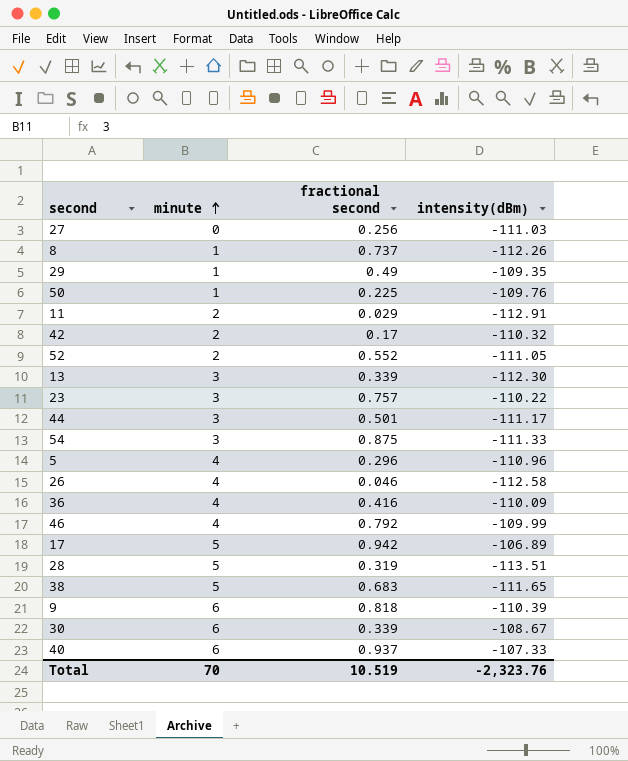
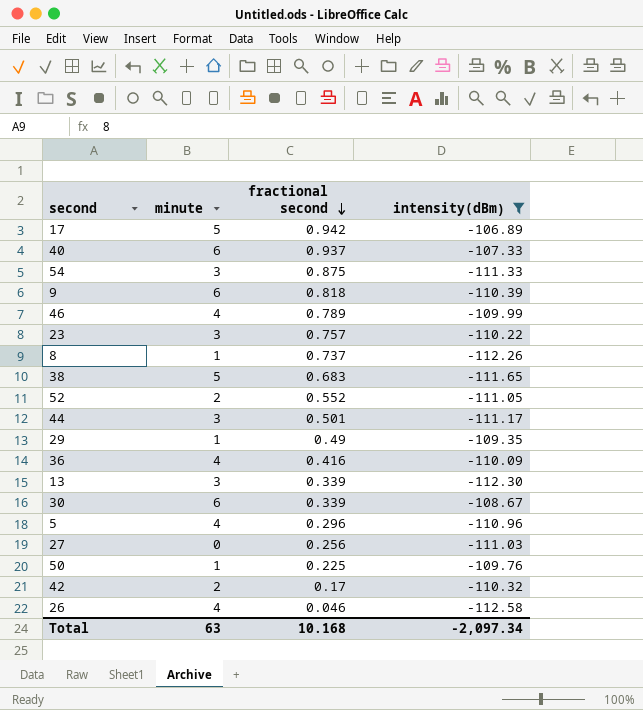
filter: none -> intensity(dBm) >= -112.58
row order: minute ascending -> fractional second descending
46 | fractional second: 0.792 -> 0.789
Total | minute: 70 -> 63
Total | fractional second: 10.519 -> 10.168
Total | intensity(dBm): -2,323.76 -> -2,097.34

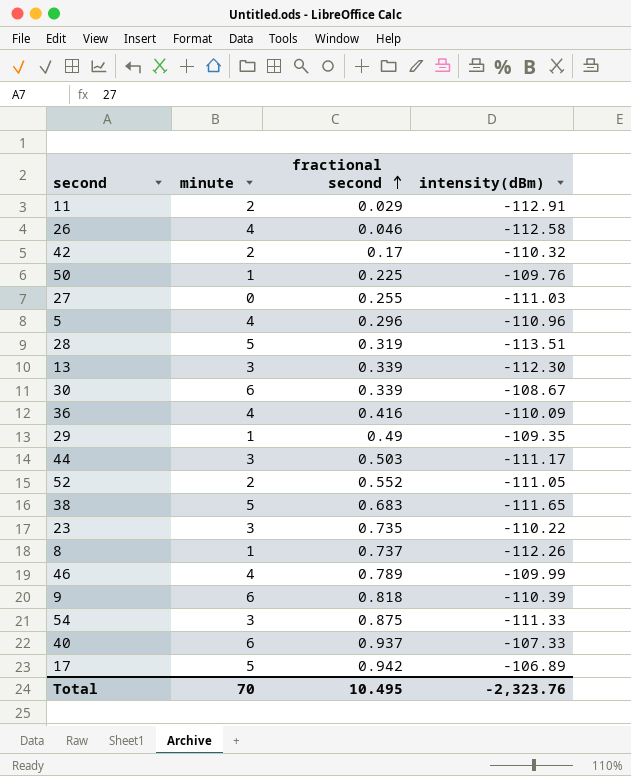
filter: intensity(dBm) >= -112.58 -> none
row order: fractional second descending -> fractional second ascending
27 | fractional second: 0.256 -> 0.255
44 | fractional second: 0.501 -> 0.503
23 | fractional second: 0.757 -> 0.735
Total | minute: 63 -> 70
Total | fractional second: 10.168 -> 10.495
Total | intensity(dBm): -2,097.34 -> -2,323.76

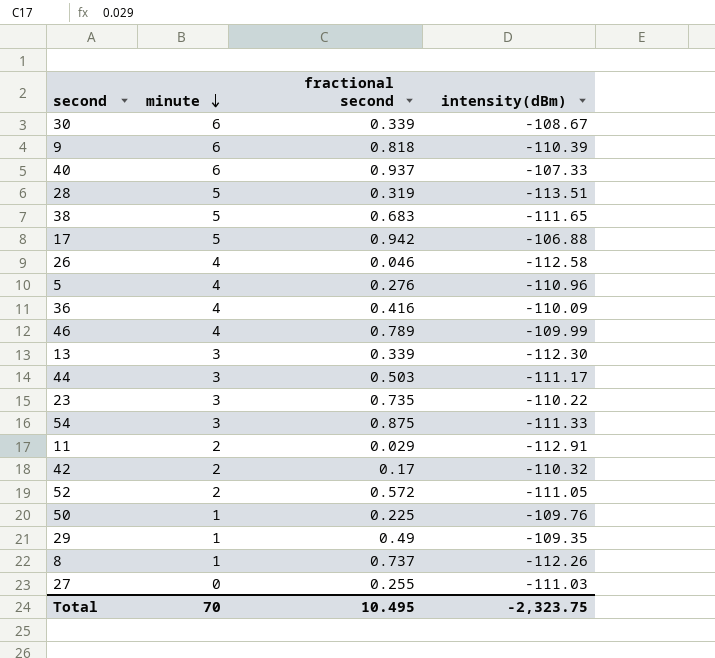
row order: fractional second ascending -> minute descending
17 | intensity(dBm): -106.89 -> -106.88
5 | fractional second: 0.296 -> 0.276
52 | fractional second: 0.552 -> 0.572
Total | intensity(dBm): -2,323.76 -> -2,323.75

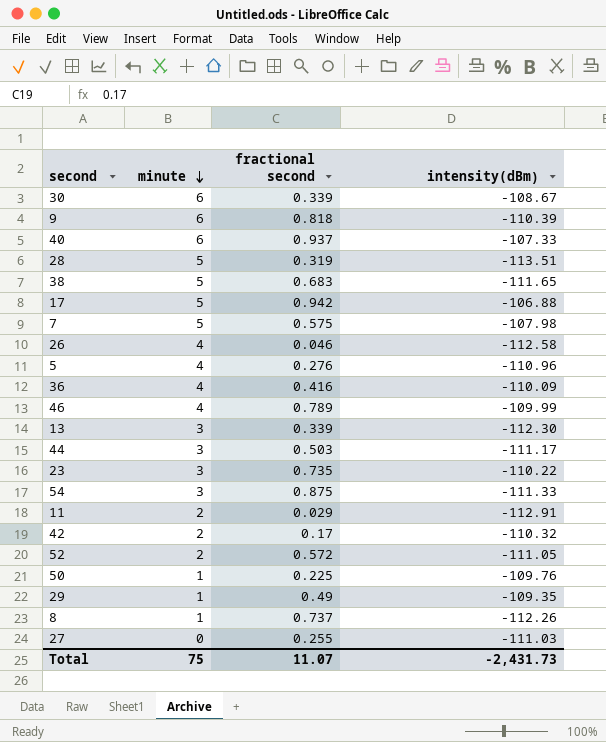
row 7: none -> 5 | 0.575 | -107.98
Total | minute: 70 -> 75
Total | fractional second: 10.495 -> 11.07
Total | intensity(dBm): -2,323.75 -> -2,431.73

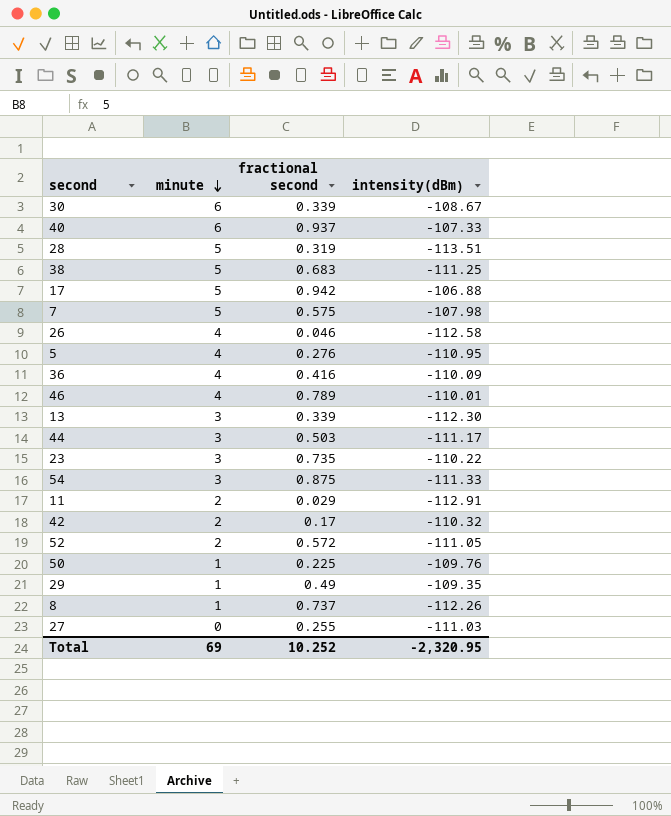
row 9: 6 | 0.818 | -110.39 -> none
38 | intensity(dBm): -111.65 -> -111.25
5 | intensity(dBm): -110.96 -> -110.95
46 | intensity(dBm): -109.99 -> -110.01
Total | minute: 75 -> 69
Total | fractional second: 11.07 -> 10.252
Total | intensity(dBm): -2,431.73 -> -2,320.95

